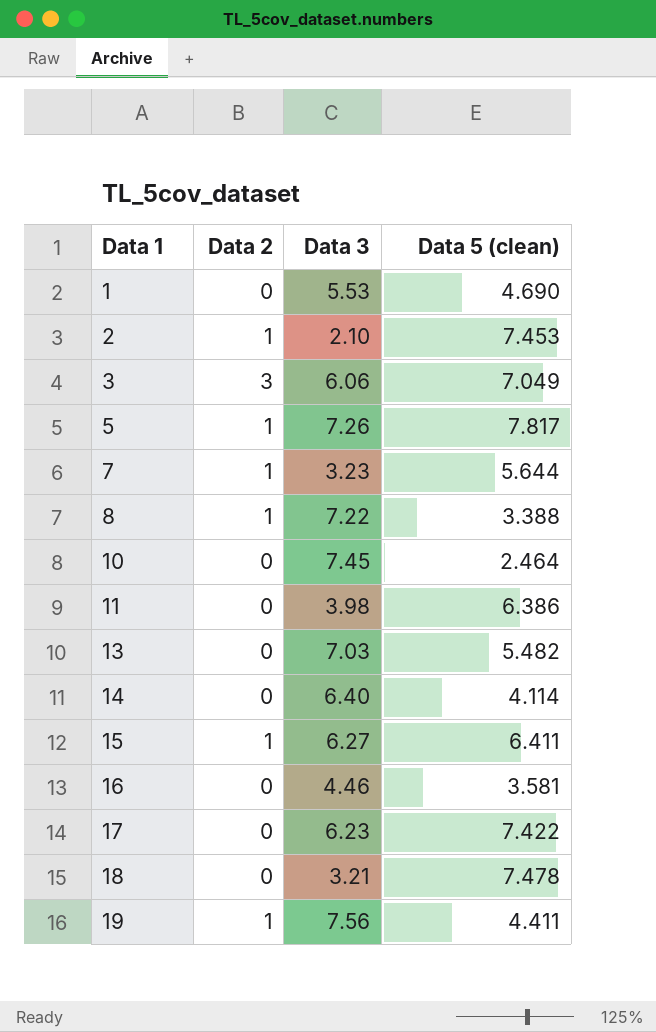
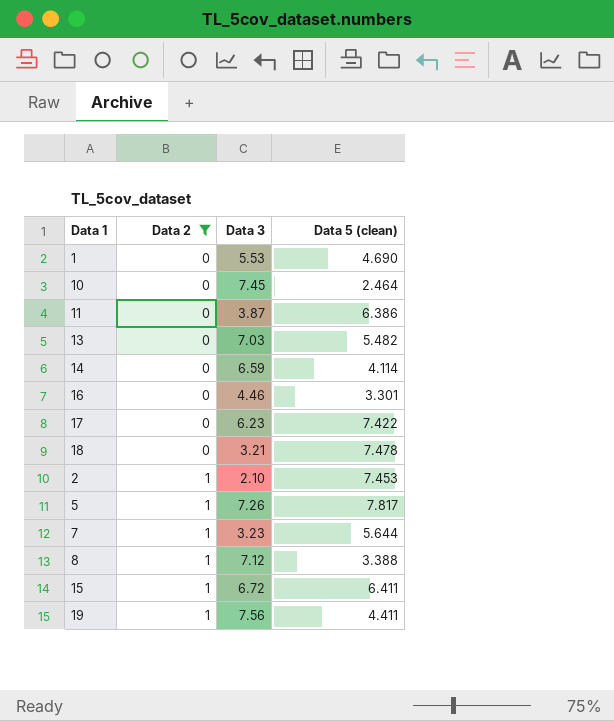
filter: none -> Data 2 != 3
row order: Data 1 ascending -> Data 2 ascending
11 | Data 3: 3.98 -> 3.87
14 | Data 3: 6.40 -> 6.59
16 | Data 5 (clean): 3.581 -> 3.301
8 | Data 3: 7.22 -> 7.12
15 | Data 3: 6.27 -> 6.72

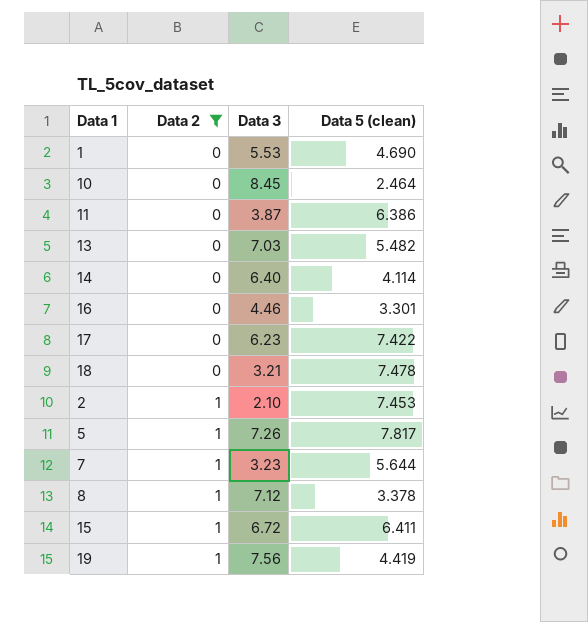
10 | Data 3: 7.45 -> 8.45
14 | Data 3: 6.59 -> 6.40
8 | Data 5 (clean): 3.388 -> 3.378
19 | Data 5 (clean): 4.411 -> 4.419

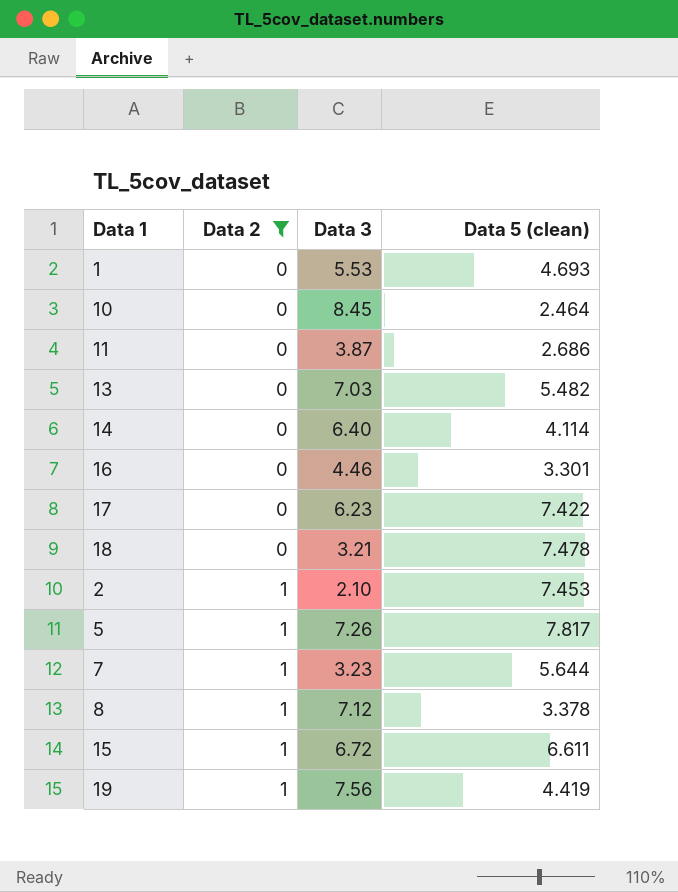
1 | Data 5 (clean): 4.690 -> 4.693
11 | Data 5 (clean): 6.386 -> 2.686
15 | Data 5 (clean): 6.411 -> 6.611

